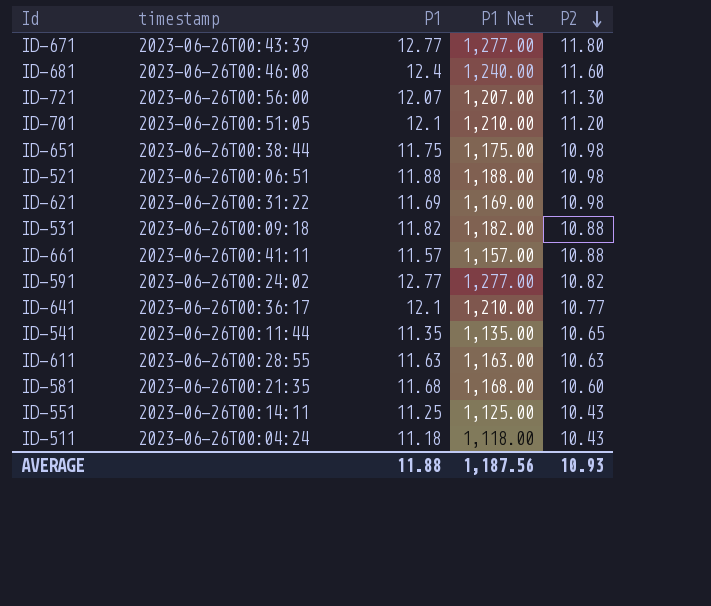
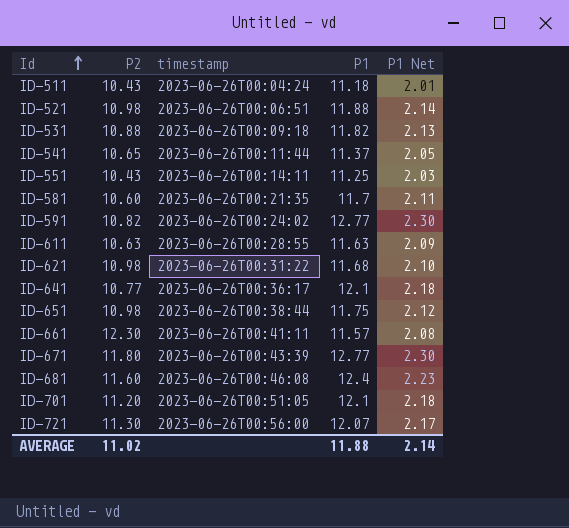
row order: P2 descending -> Id ascending
column P2 | position: 5 -> 2
column P1 Net | formula: [P1] * 100 -> [P1] * 0.18
ID-541 | P1: 11.35 -> 11.37
ID-581 | P1: 11.68 -> 11.7
ID-621 | P1: 11.69 -> 11.68
ID-661 | P2: 10.88 -> 12.30
AVERAGE | P2: 10.93 -> 11.02
AVERAGE | P1 Net: 1,187.56 -> 2.14

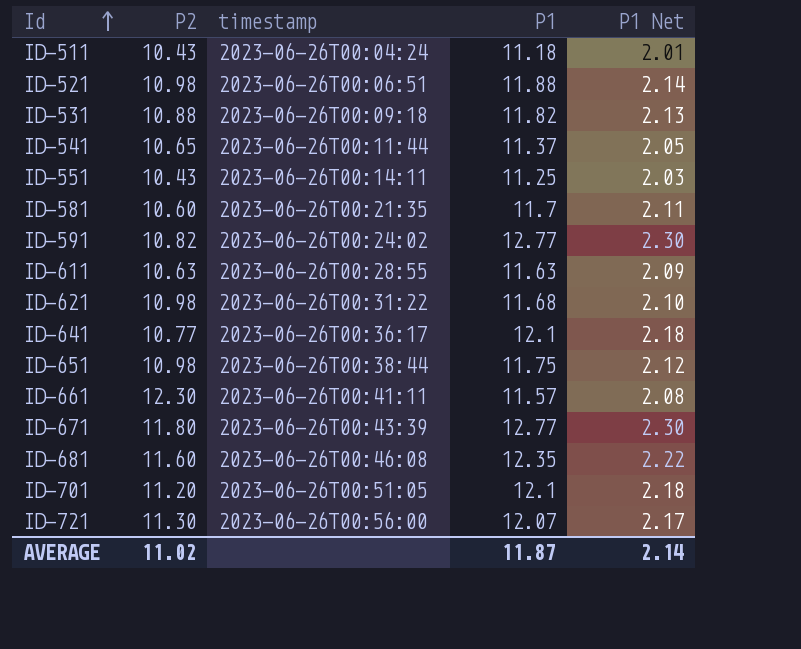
ID-681 | P1: 12.4 -> 12.35
ID-681 | P1 Net: 2.23 -> 2.22
AVERAGE | P1: 11.88 -> 11.87

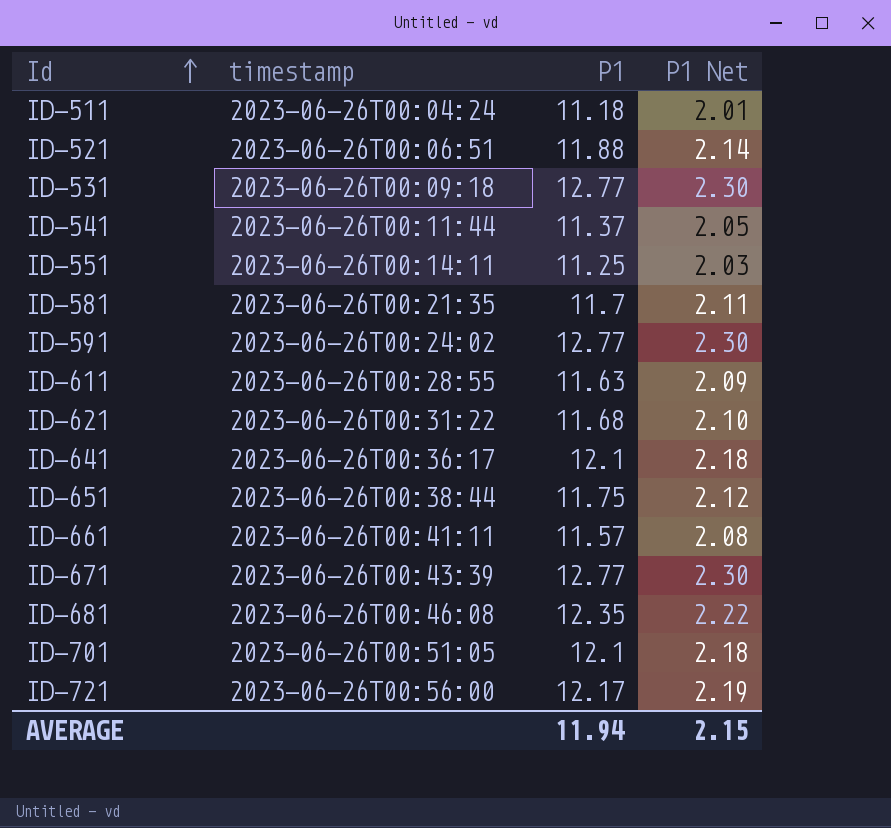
column P2 | position: 2 -> none
ID-531 | P1: 11.82 -> 12.77
ID-531 | P1 Net: 2.13 -> 2.30
ID-721 | P1: 12.07 -> 12.17
ID-721 | P1 Net: 2.17 -> 2.19
AVERAGE | P1: 11.87 -> 11.94
AVERAGE | P1 Net: 2.14 -> 2.15

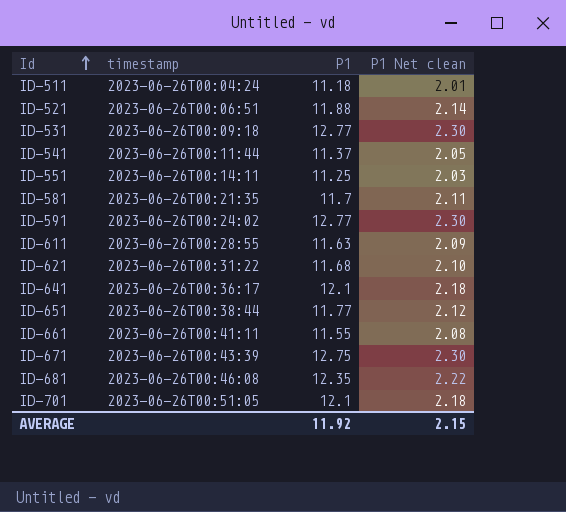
column name: P1 Net -> P1 Net clean
row ID-721: 2023-06-26T00:56:00 | 12.17 | 2.19 -> none
ID-651 | P1: 11.75 -> 11.77
ID-661 | P1: 11.57 -> 11.55
ID-671 | P1: 12.77 -> 12.75
AVERAGE | P1: 11.94 -> 11.92

